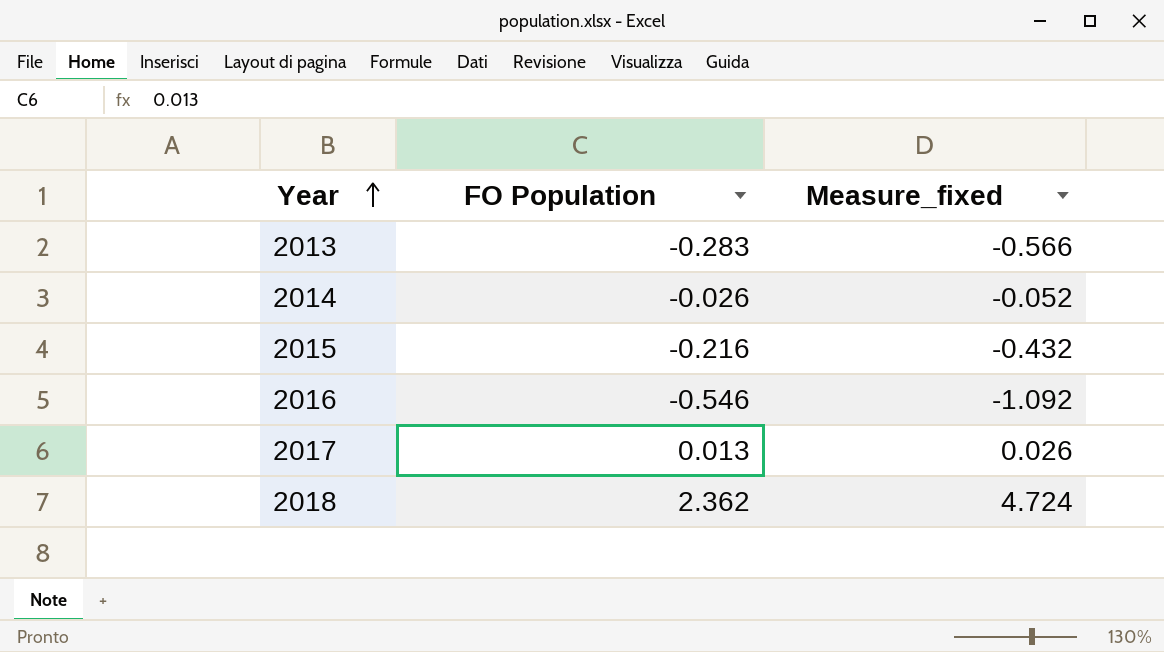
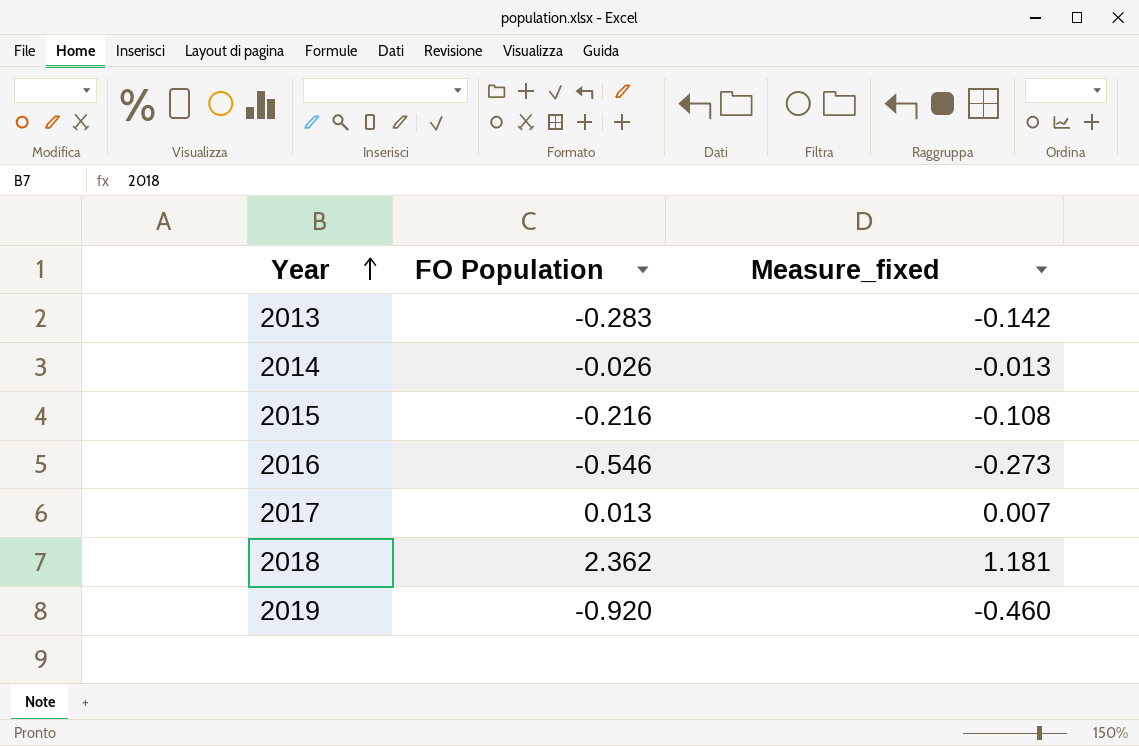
column Measure_fixed | formula: [FO Population] * 2 -> [FO Population] * 0.5
row 2019: none -> -0.920 | -0.460

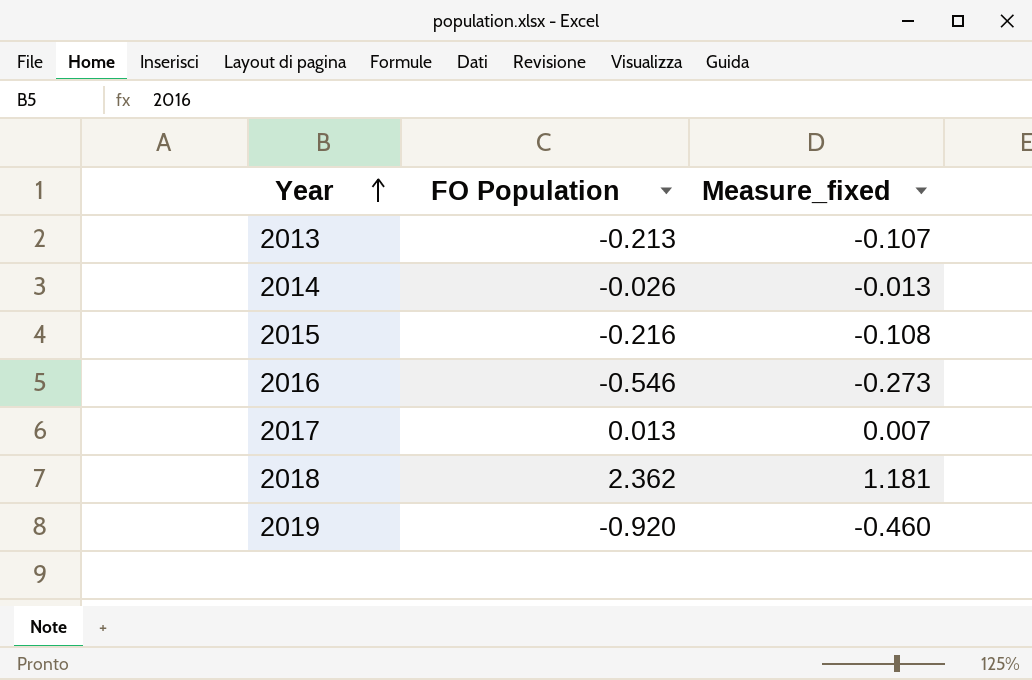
2013 | FO Population: -0.283 -> -0.213
2013 | Measure_fixed: -0.142 -> -0.107

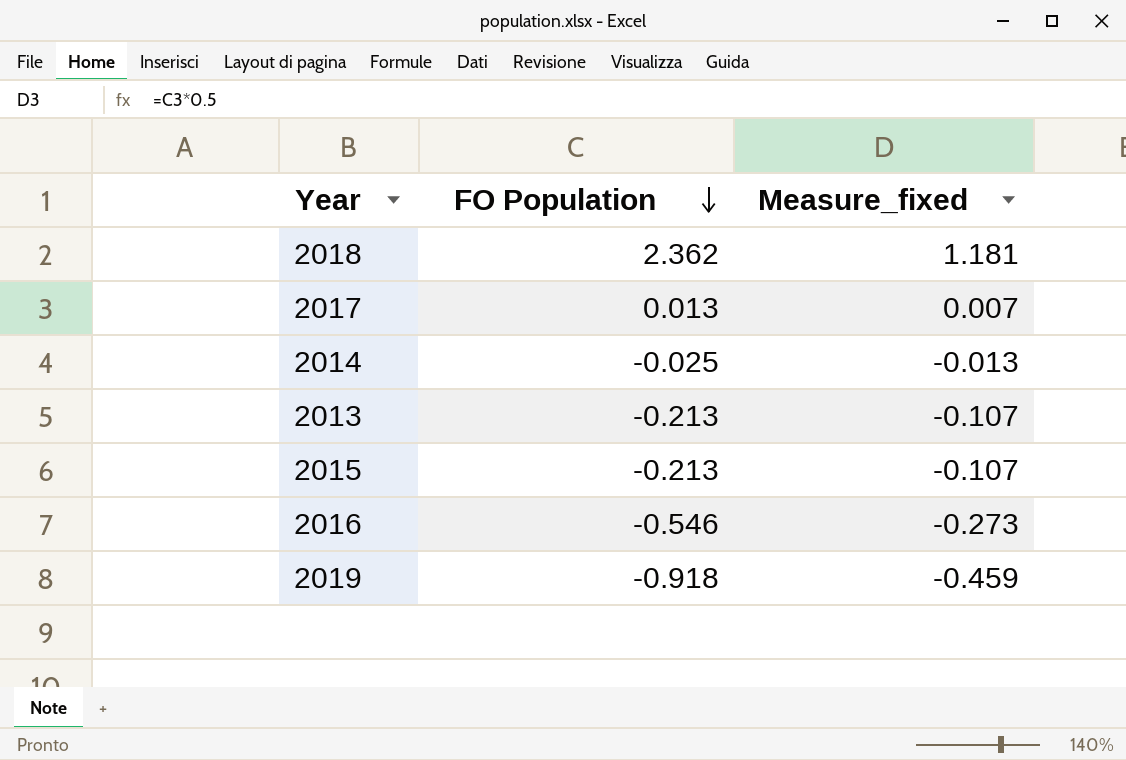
row order: Year ascending -> FO Population descending
2014 | FO Population: -0.026 -> -0.025
2015 | FO Population: -0.216 -> -0.213
2015 | Measure_fixed: -0.108 -> -0.107
2019 | FO Population: -0.920 -> -0.918
2019 | Measure_fixed: -0.460 -> -0.459

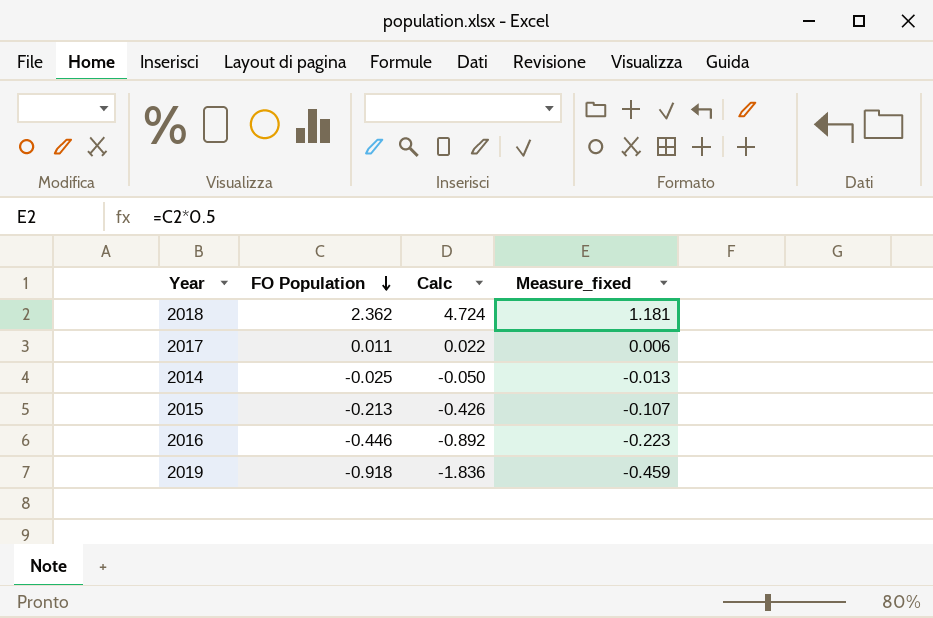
column Calc | formula: none -> [FO Population] * 2
row 2013: -0.213 | -0.107 -> none
2017 | FO Population: 0.013 -> 0.011
2017 | Measure_fixed: 0.007 -> 0.006
2016 | FO Population: -0.546 -> -0.446
2016 | Measure_fixed: -0.273 -> -0.223

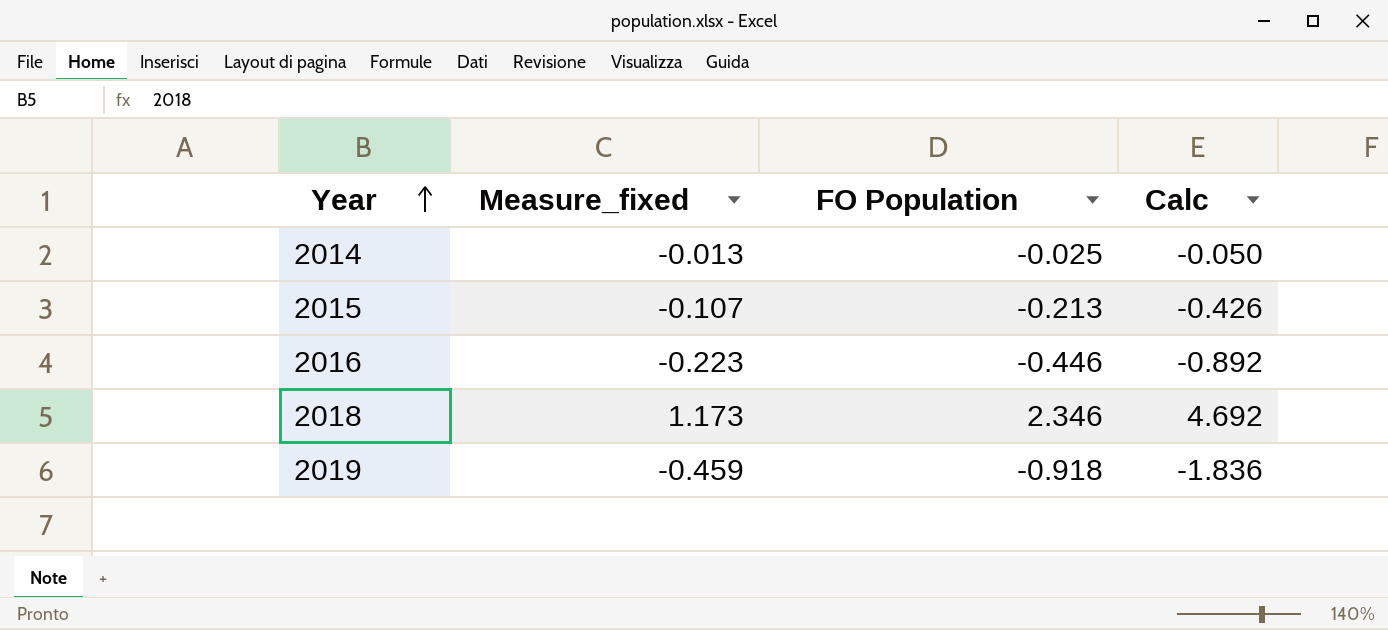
row order: FO Population descending -> Year ascending
column Measure_fixed | position: 4 -> 2
row 2017: 0.011 | 0.022 | 0.006 -> none
2018 | Measure_fixed: 1.181 -> 1.173
2018 | FO Population: 2.362 -> 2.346
2018 | Calc: 4.724 -> 4.692

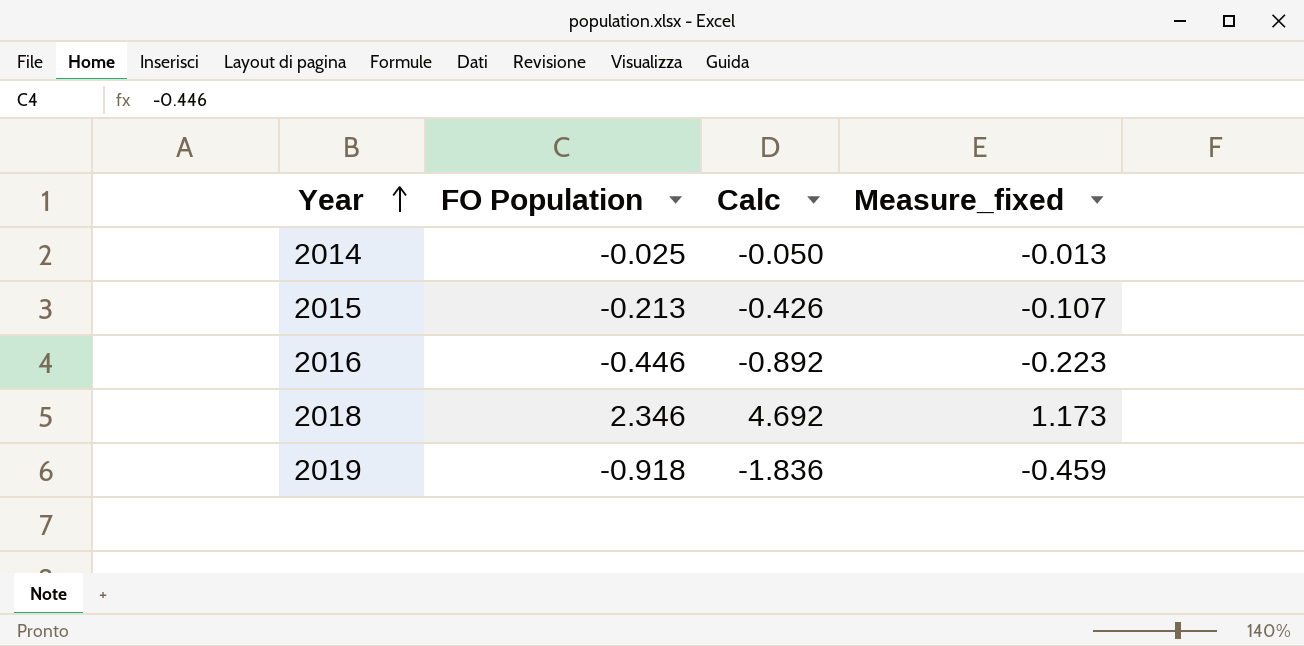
column Measure_fixed | position: 2 -> 4

